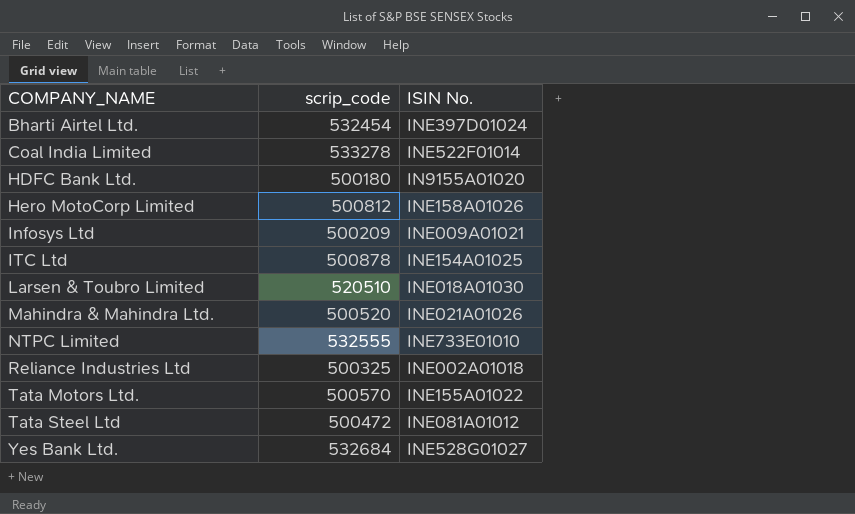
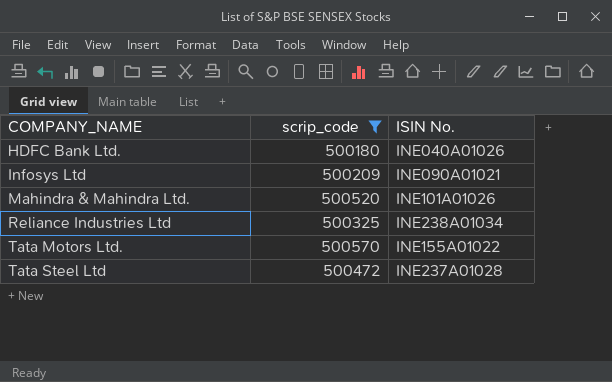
filter: none -> scrip_code <= 500570
HDFC Bank Ltd. | ISIN No.: IN9155A01020 -> INE040A01026
Infosys Ltd | ISIN No.: INE009A01021 -> INE090A01021
Mahindra & Mahindra Ltd. | ISIN No.: INE021A01026 -> INE101A01026
Reliance Industries Ltd | ISIN No.: INE002A01018 -> INE238A01034
Tata Steel Ltd | ISIN No.: INE081A01012 -> INE237A01028

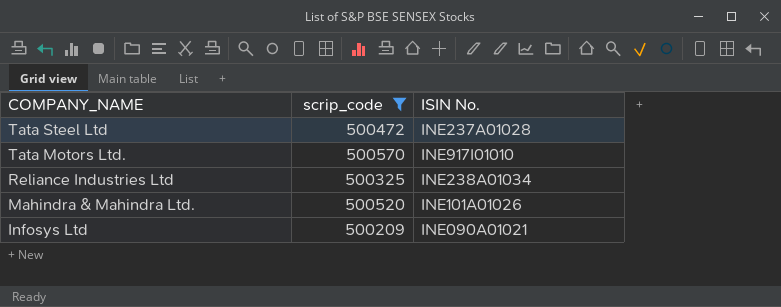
row order: COMPANY_NAME ascending -> COMPANY_NAME descending
row HDFC Bank Ltd.: 500180 | INE040A01026 -> none
Tata Motors Ltd. | ISIN No.: INE155A01022 -> INE917I01010

